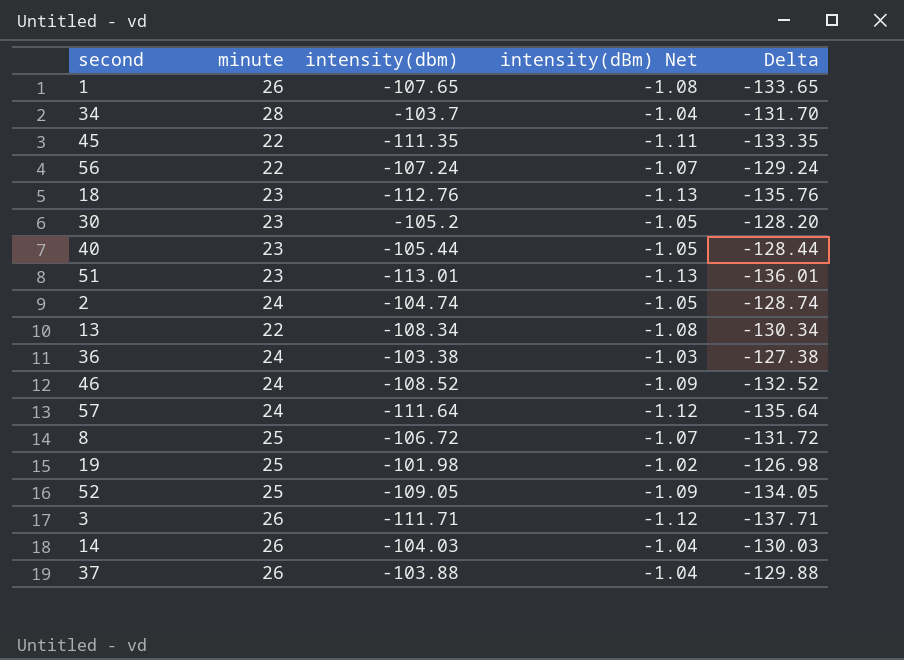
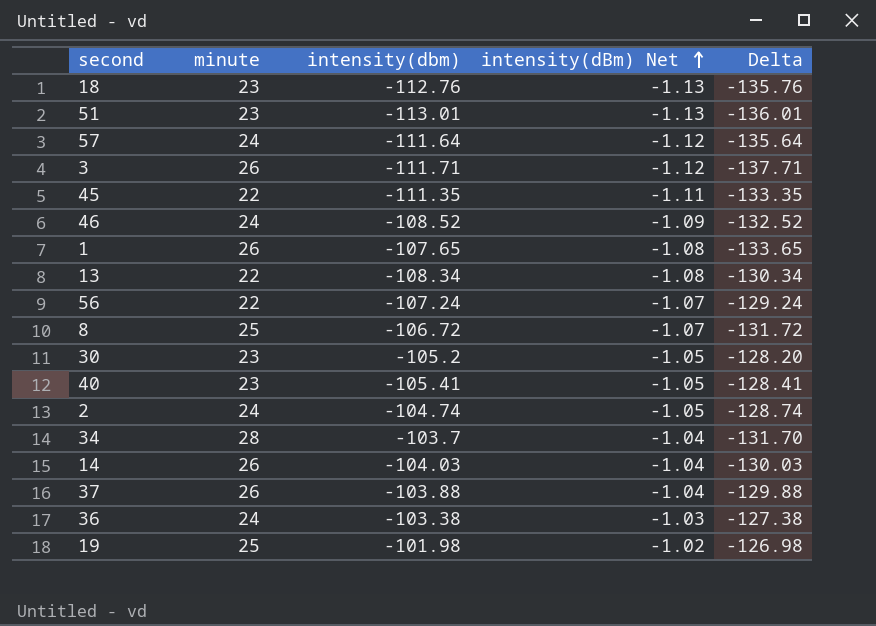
row order: none -> intensity(dBm) Net ascending
row 52: 25 | -109.05 | -1.09 | -134.05 -> none
40 | intensity(dbm): -105.44 -> -105.41
40 | Delta: -128.44 -> -128.41

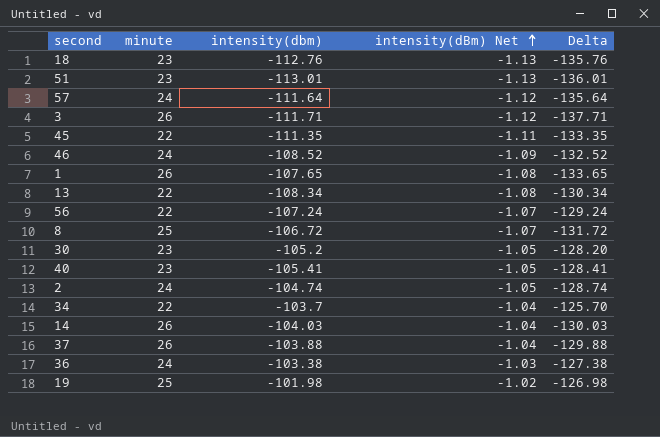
34 | minute: 28 -> 22
34 | Delta: -131.70 -> -125.70

